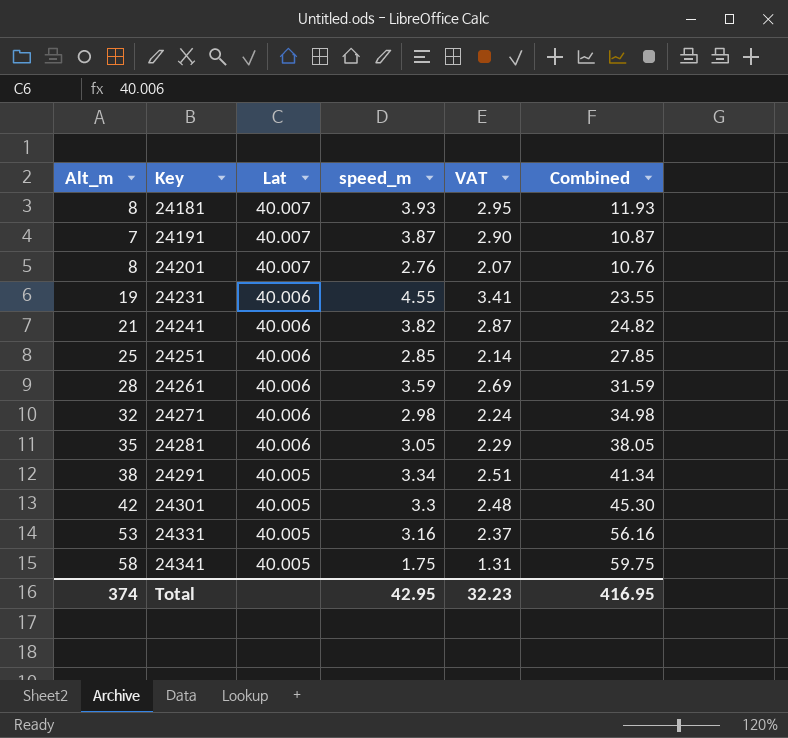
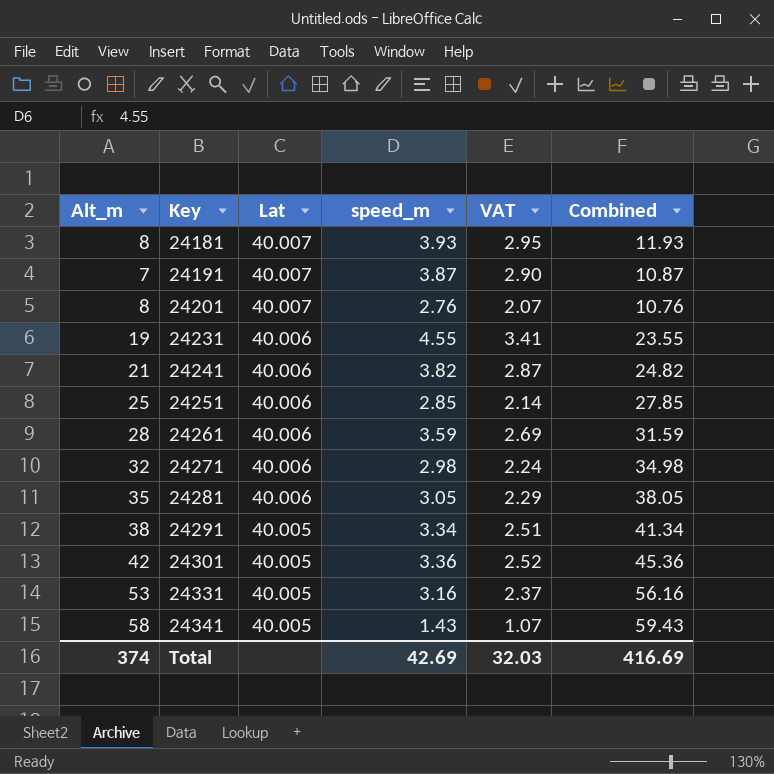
24301 | speed_m: 3.3 -> 3.36
24301 | VAT: 2.48 -> 2.52
24301 | Combined: 45.30 -> 45.36
24341 | speed_m: 1.75 -> 1.43
24341 | VAT: 1.31 -> 1.07
24341 | Combined: 59.75 -> 59.43
Total | speed_m: 42.95 -> 42.69
Total | VAT: 32.23 -> 32.03
Total | Combined: 416.95 -> 416.69

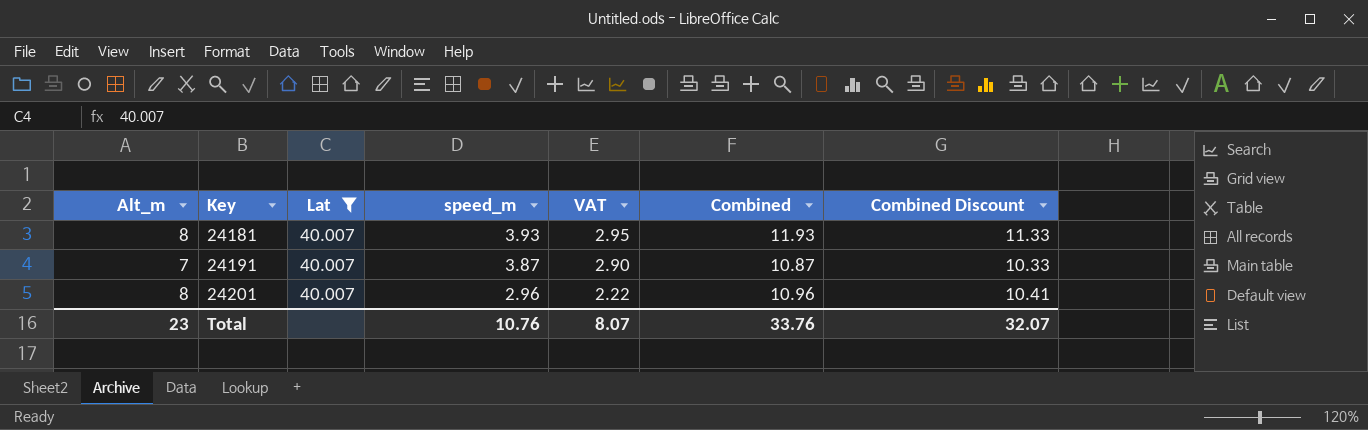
filter: none -> Lat = 40.007
column Combined Discount | formula: none -> [Combined] * 0.95
24201 | speed_m: 2.76 -> 2.96
24201 | VAT: 2.07 -> 2.22
24201 | Combined: 10.76 -> 10.96
Total | Alt_m: 374 -> 23
Total | speed_m: 42.69 -> 10.76
Total | VAT: 32.03 -> 8.07
Total | Combined: 416.69 -> 33.76

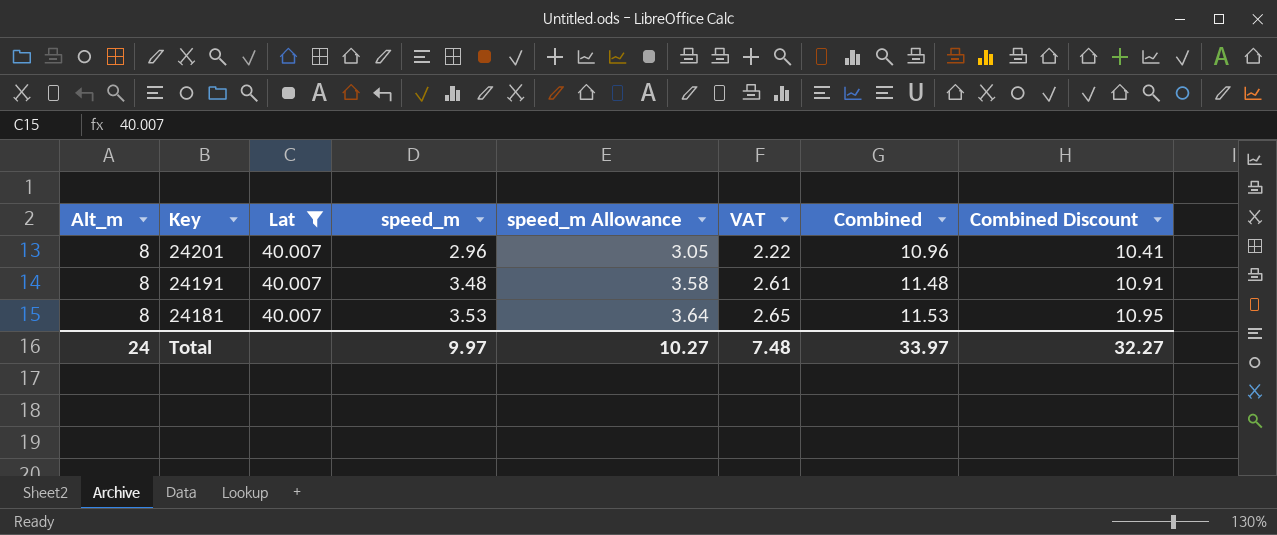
row order: Key ascending -> Key descending
column speed_m Allowance | formula: none -> [speed_m] * 1.03
24191 | Alt_m: 7 -> 8
24191 | speed_m: 3.87 -> 3.48
24191 | VAT: 2.90 -> 2.61
24191 | Combined: 10.87 -> 11.48
24191 | Combined Discount: 10.33 -> 10.91
24181 | speed_m: 3.93 -> 3.53
24181 | VAT: 2.95 -> 2.65
24181 | Combined: 11.93 -> 11.53
24181 | Combined Discount: 11.33 -> 10.95
Total | Alt_m: 23 -> 24
Total | speed_m: 10.76 -> 9.97
Total | VAT: 8.07 -> 7.48
Total | Combined: 33.76 -> 33.97
Total | Combined Discount: 32.07 -> 32.27

